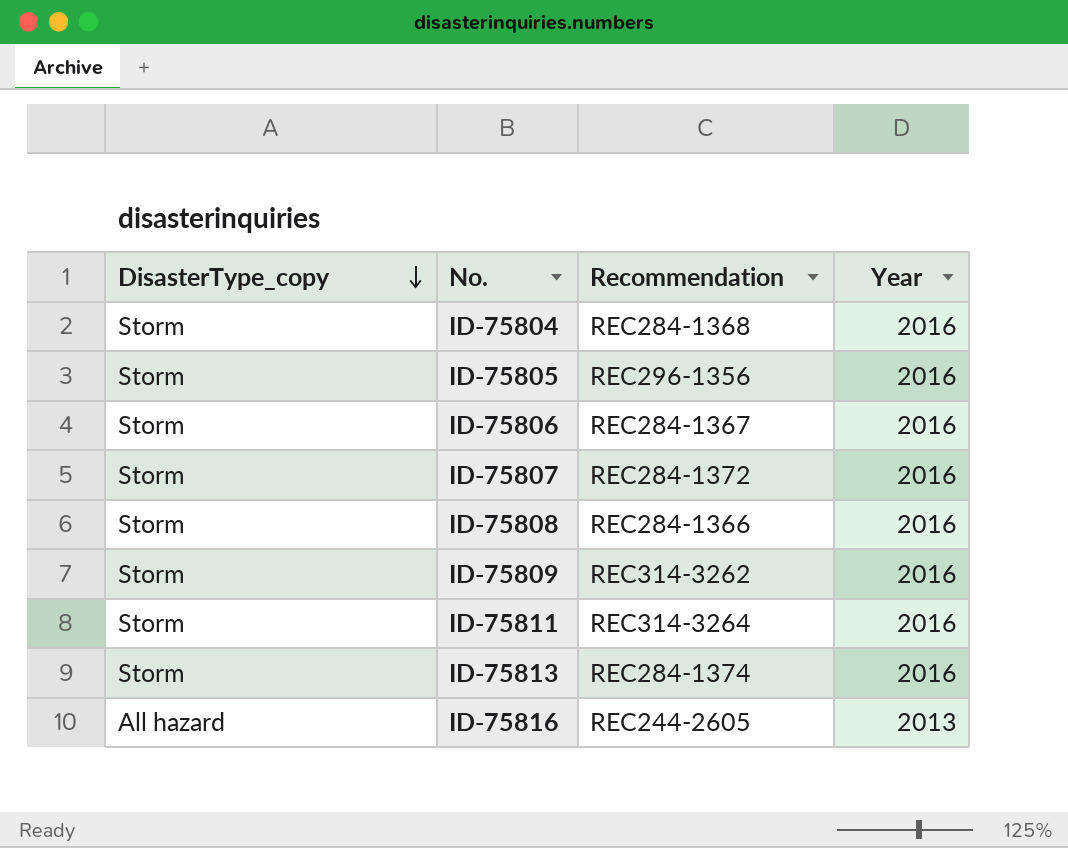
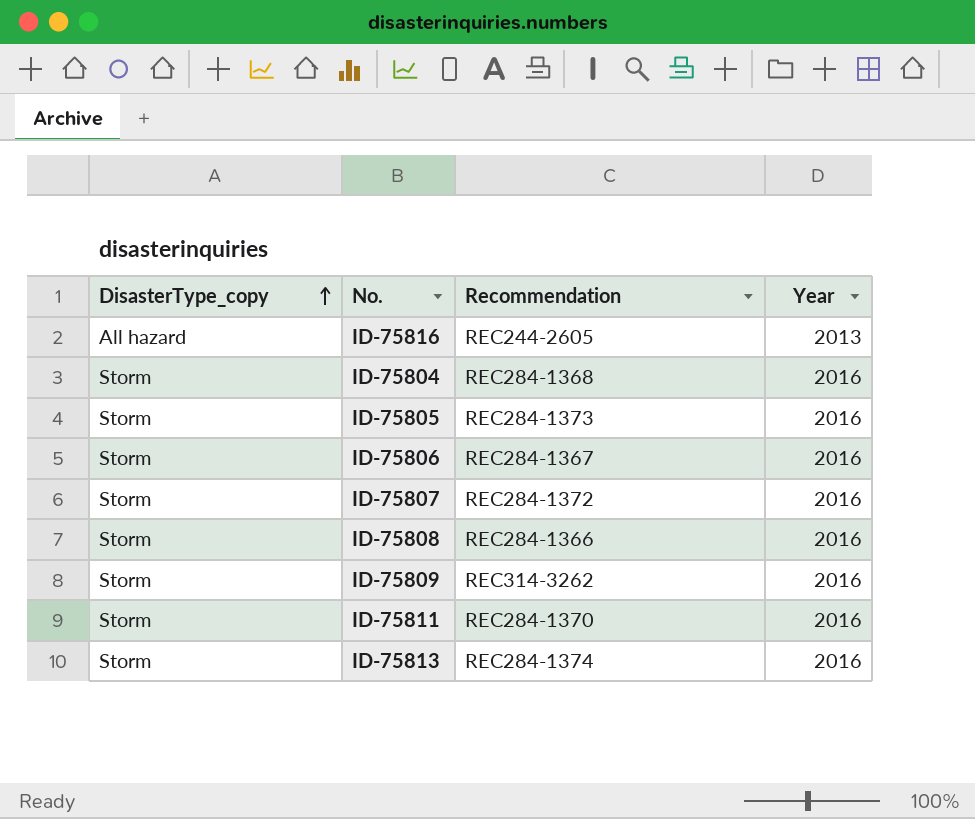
row order: DisasterType_copy descending -> DisasterType_copy ascending
ID-75805 | Recommendation: REC296-1356 -> REC284-1373
ID-75811 | Recommendation: REC314-3264 -> REC284-1370

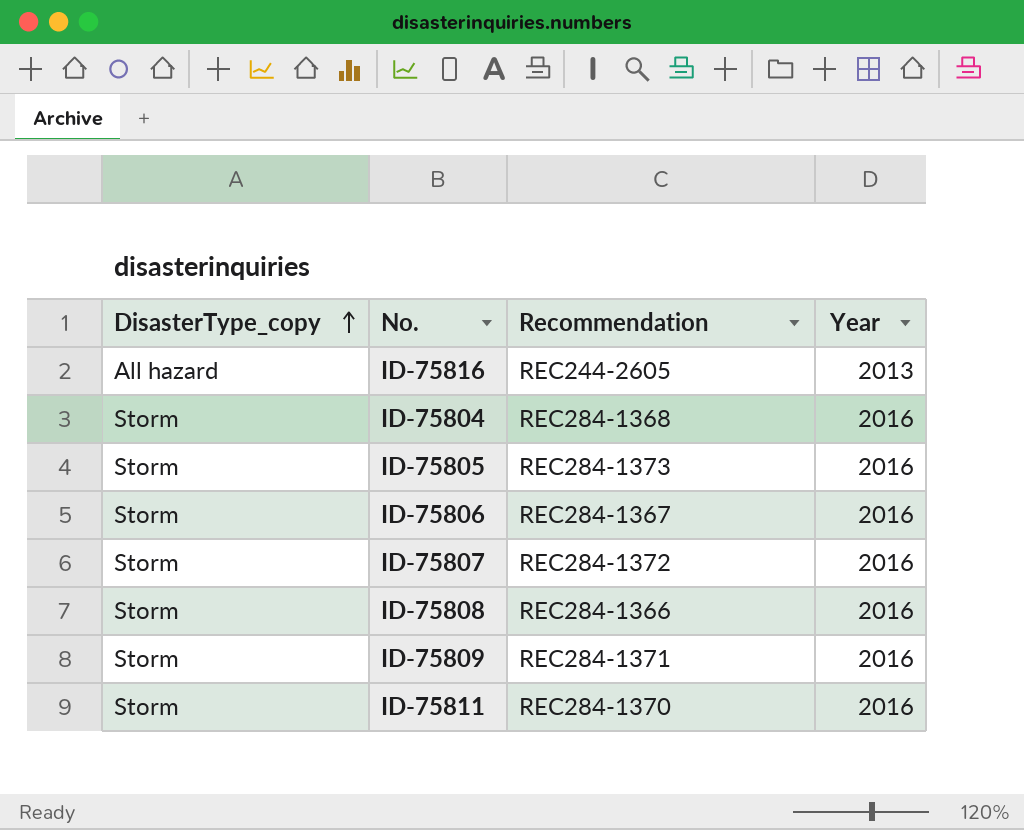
row ID-75813: Storm | REC284-1374 | 2016 -> none
ID-75809 | Recommendation: REC314-3262 -> REC284-1371

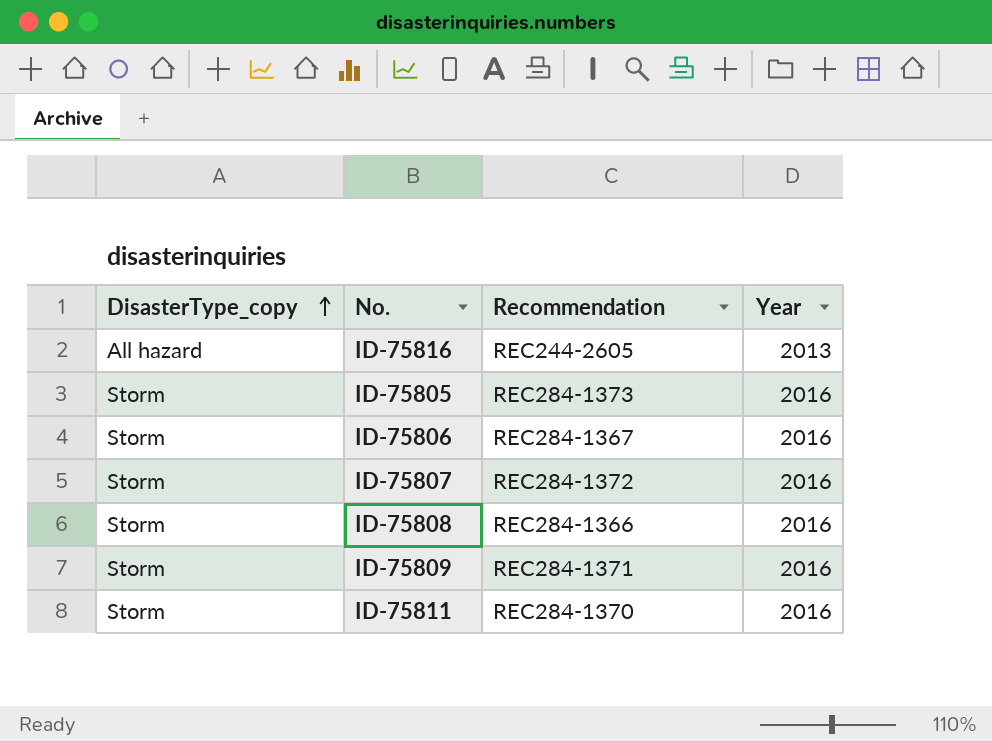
row ID-75804: Storm | REC284-1368 | 2016 -> none

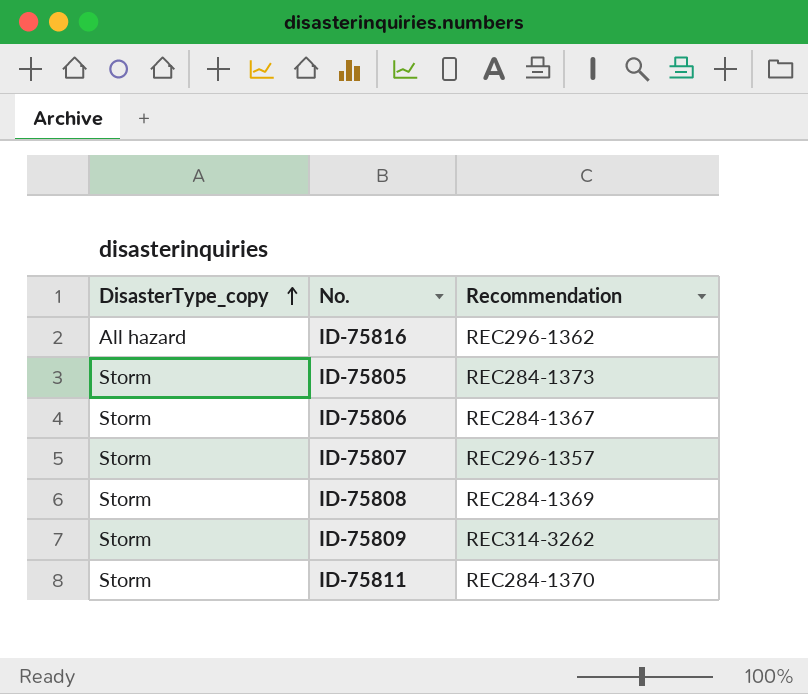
column Year | position: 4 -> none
ID-75816 | Recommendation: REC244-2605 -> REC296-1362
ID-75807 | Recommendation: REC284-1372 -> REC296-1357
ID-75808 | Recommendation: REC284-1366 -> REC284-1369
ID-75809 | Recommendation: REC284-1371 -> REC314-3262

